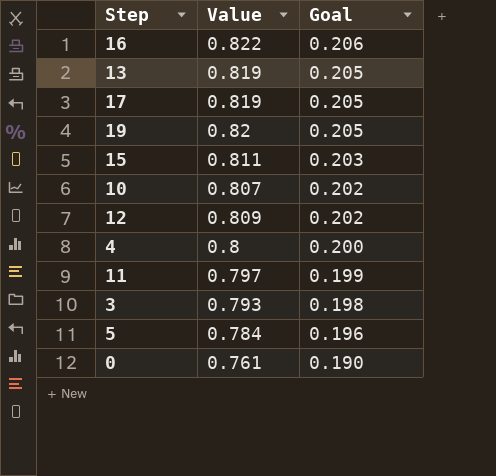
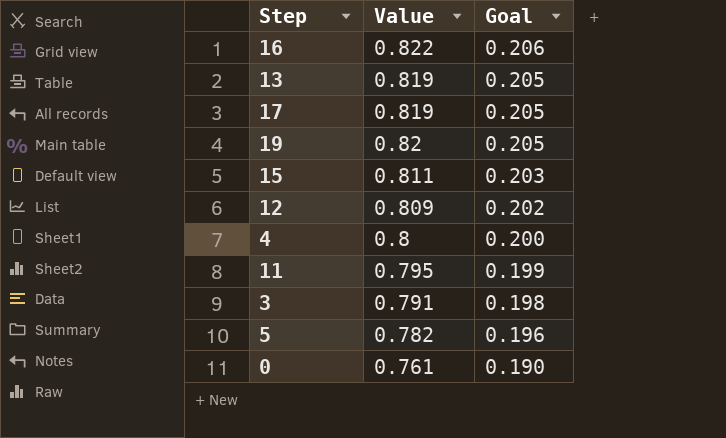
row 10: 0.807 | 0.202 -> none
11 | Value: 0.797 -> 0.795
3 | Value: 0.793 -> 0.791
5 | Value: 0.784 -> 0.782

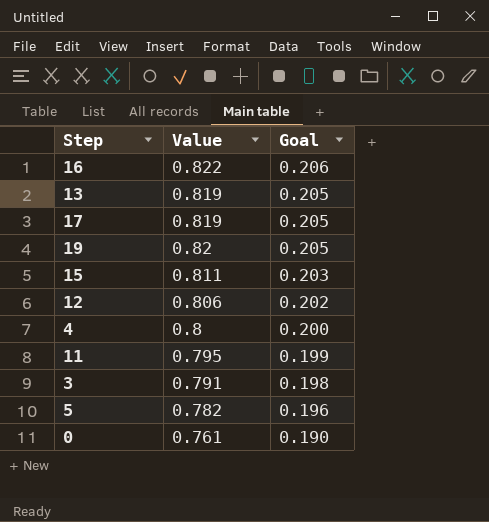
12 | Value: 0.809 -> 0.806

